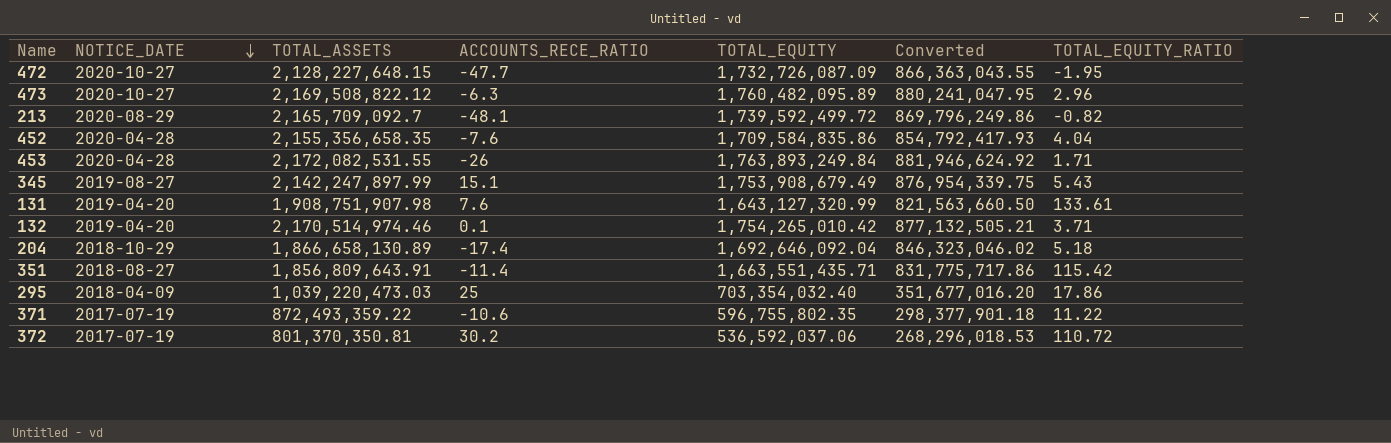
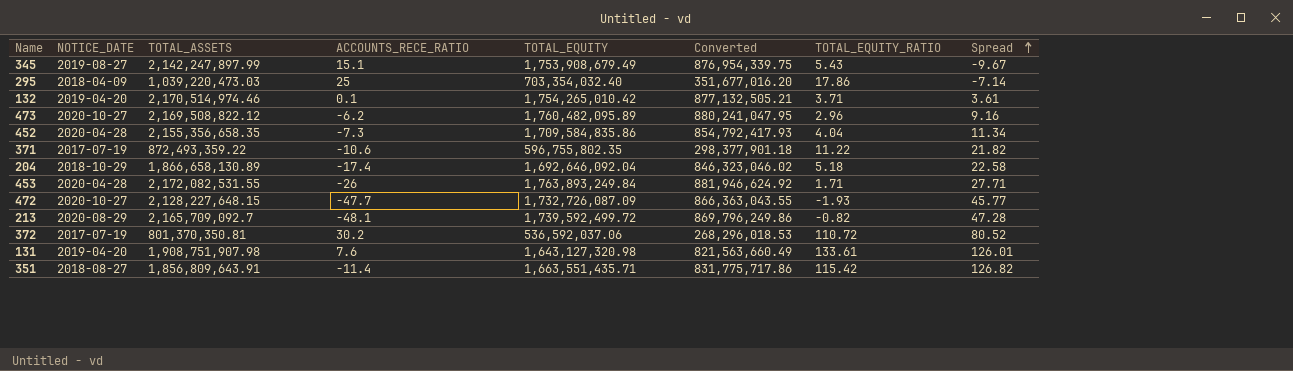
row order: NOTICE_DATE descending -> Spread ascending
column Spread | formula: none -> [TOTAL_EQUITY_RATIO] - [ACCOUNTS_RECE_RATIO]
473 | ACCOUNTS_RECE_RATIO: -6.3 -> -6.2
452 | ACCOUNTS_RECE_RATIO: -7.6 -> -7.3
472 | TOTAL_EQUITY_RATIO: -1.95 -> -1.93
131 | TOTAL_EQUITY: 1,643,127,320.99 -> 1,643,127,320.98
131 | Converted: 821,563,660.50 -> 821,563,660.49

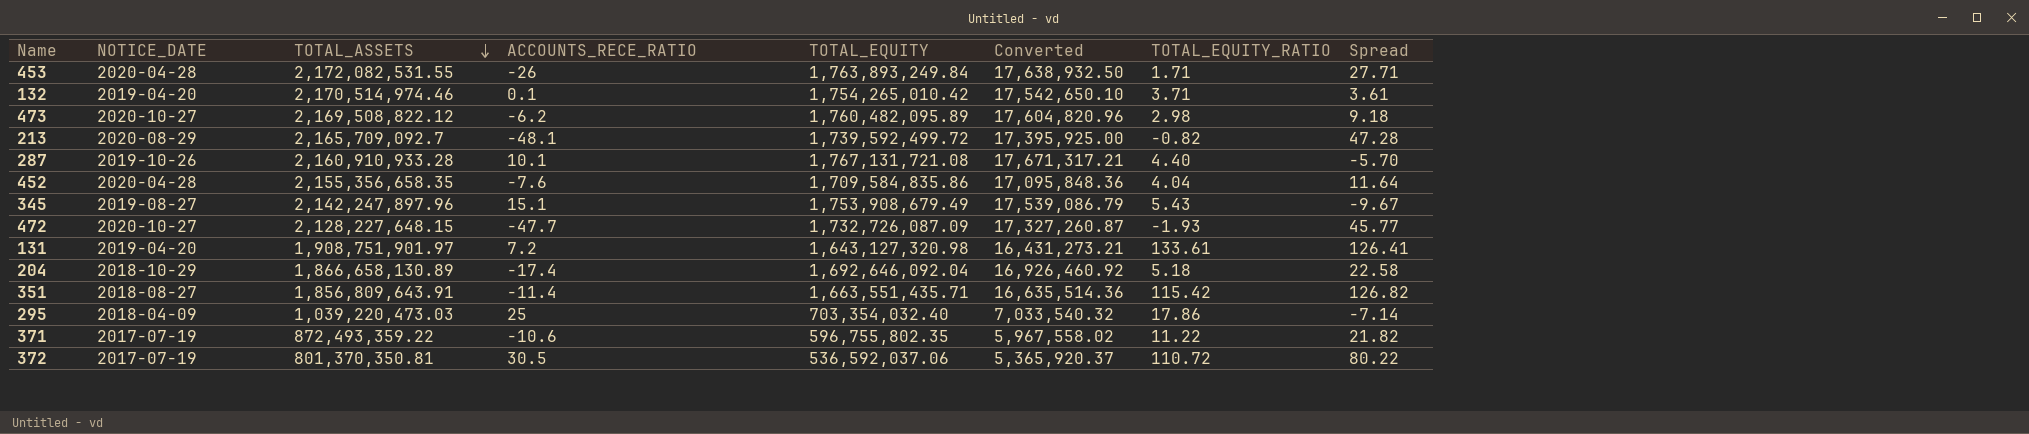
row order: Spread ascending -> TOTAL_ASSETS descending
column Converted | formula: [TOTAL_EQUITY] * 0.5 -> [TOTAL_EQUITY] * 0.01
473 | TOTAL_EQUITY_RATIO: 2.96 -> 2.98
473 | Spread: 9.16 -> 9.18
row 287: none -> 2019-10-26 | 2,160,910,933.28 | 10.1 | 1,767,131,721.08 | 17,671,317.21 | 4.40 | -5.70
452 | ACCOUNTS_RECE_RATIO: -7.3 -> -7.6
452 | Spread: 11.34 -> 11.64
345 | TOTAL_ASSETS: 2,142,247,897.99 -> 2,142,247,897.96
131 | TOTAL_ASSETS: 1,908,751,907.98 -> 1,908,751,901.97
131 | ACCOUNTS_RECE_RATIO: 7.6 -> 7.2
131 | Spread: 126.01 -> 126.41
372 | ACCOUNTS_RECE_RATIO: 30.2 -> 30.5
372 | Spread: 80.52 -> 80.22

